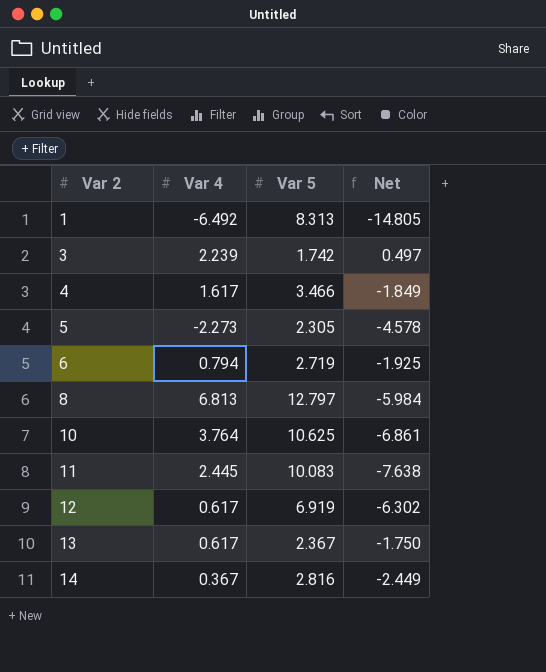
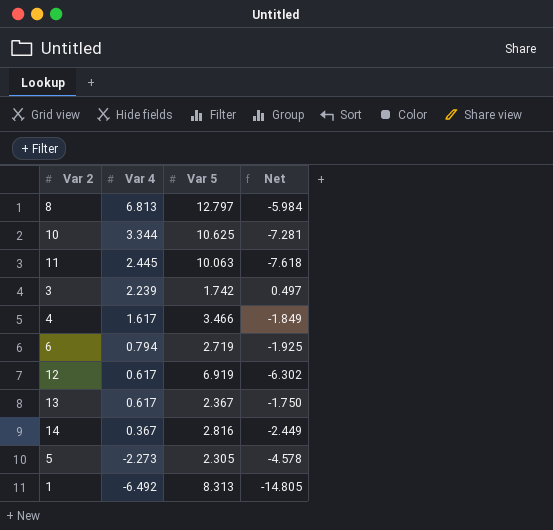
row order: Var 2 ascending -> Var 4 descending
10 | Var 4: 3.764 -> 3.344
10 | Net: -6.861 -> -7.281
11 | Var 5: 10.083 -> 10.063
11 | Net: -7.638 -> -7.618

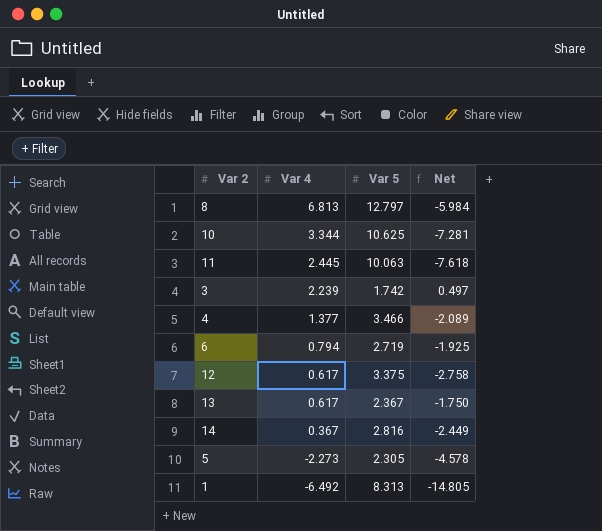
4 | Var 4: 1.617 -> 1.377
4 | Net: -1.849 -> -2.089
12 | Var 5: 6.919 -> 3.375
12 | Net: -6.302 -> -2.758

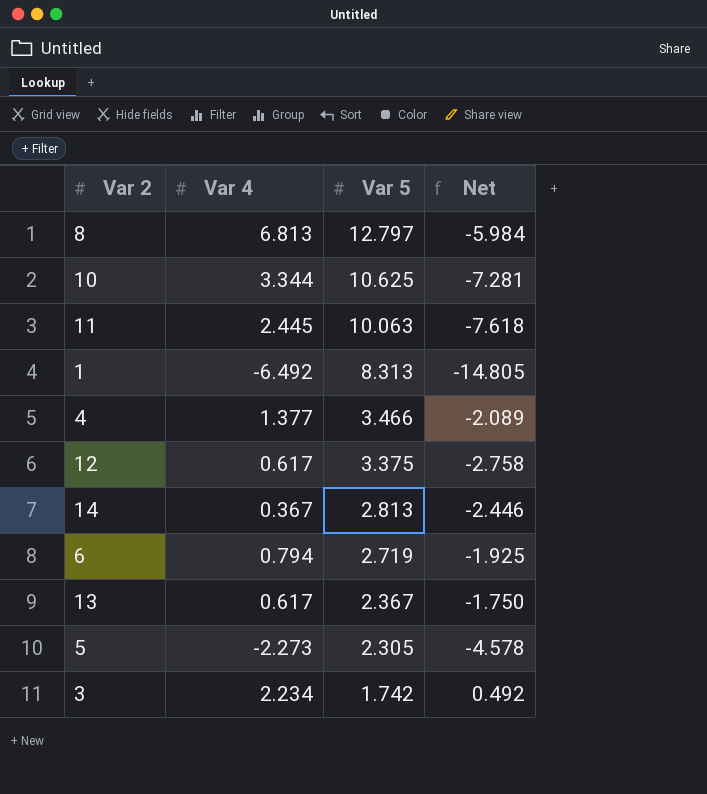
row order: Var 4 descending -> Var 5 descending
14 | Var 5: 2.816 -> 2.813
14 | Net: -2.449 -> -2.446
3 | Var 4: 2.239 -> 2.234
3 | Net: 0.497 -> 0.492

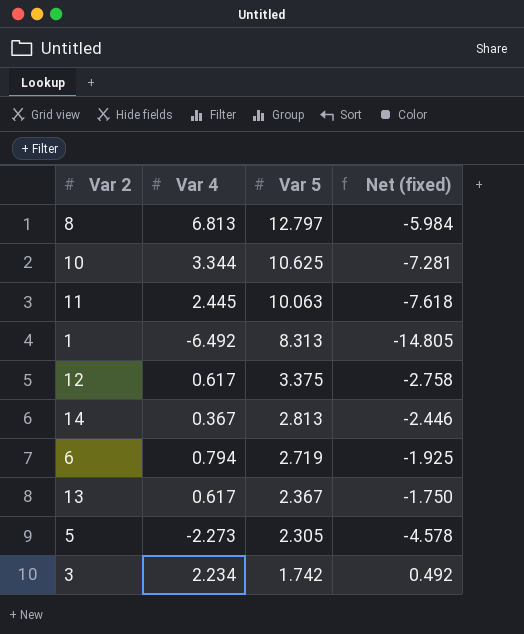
column name: Net -> Net (fixed)
row 4: 1.377 | 3.466 | -2.089 -> none

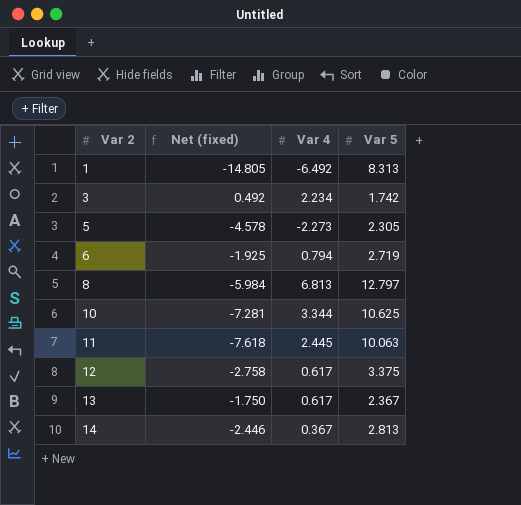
row order: Var 5 descending -> Var 2 ascending
column Net (fixed) | position: 4 -> 2

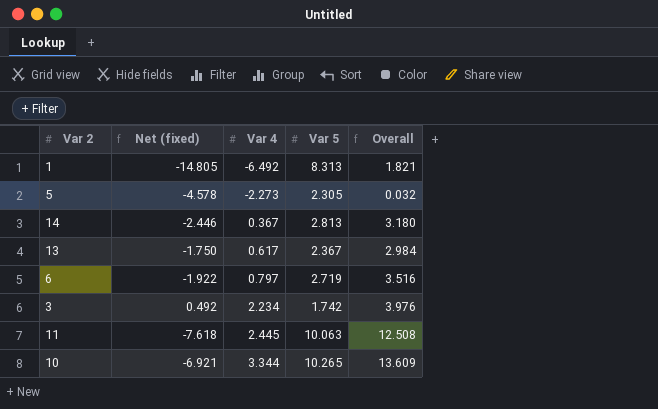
row order: Var 2 ascending -> Var 4 ascending
column Overall | formula: none -> [Var 4] + [Var 5]
row 8: -5.984 | 6.813 | 12.797 -> none
row 12: -2.758 | 0.617 | 3.375 -> none
6 | Net (fixed): -1.925 -> -1.922
6 | Var 4: 0.794 -> 0.797
10 | Net (fixed): -7.281 -> -6.921
10 | Var 5: 10.625 -> 10.265

